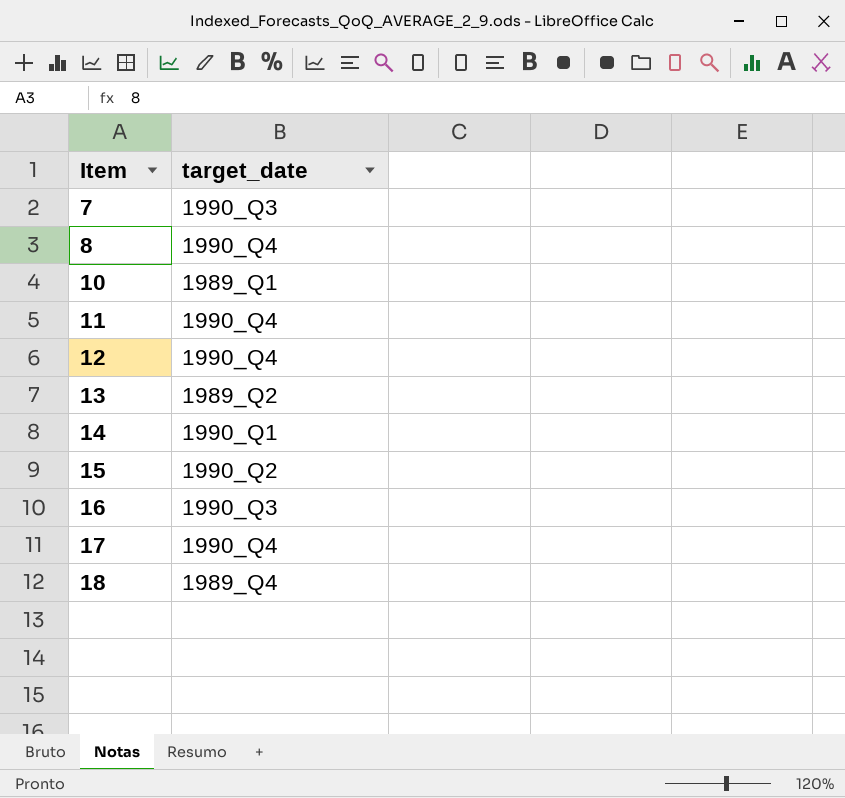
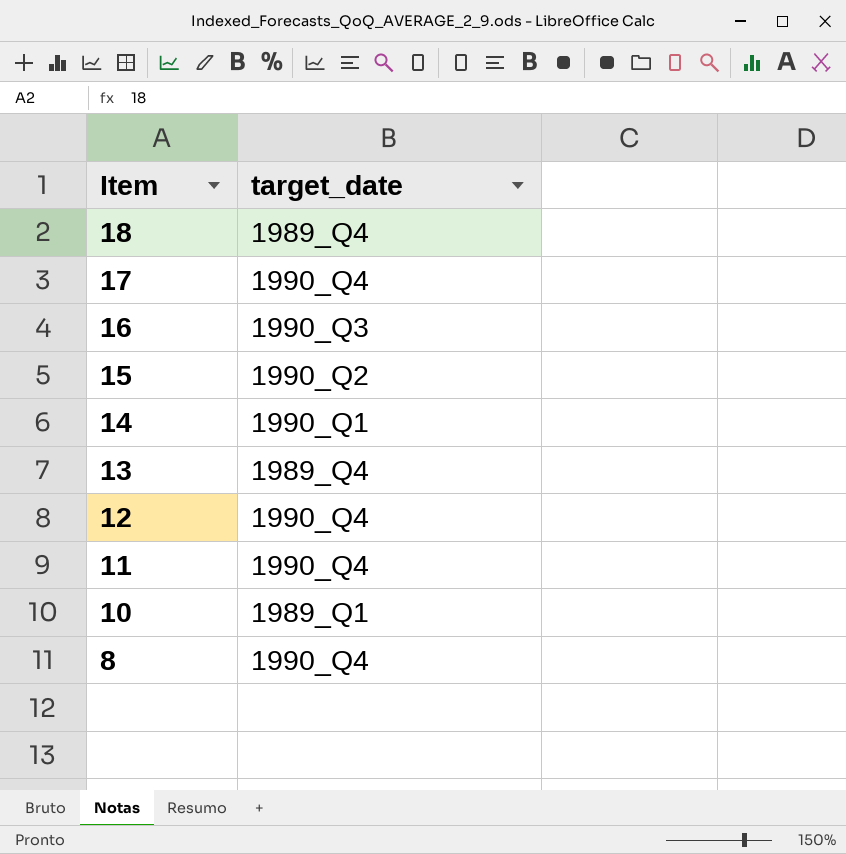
row order: Item ascending -> Item descending
row 7: 1990_Q3 -> none
13 | target_date: 1989_Q2 -> 1989_Q4

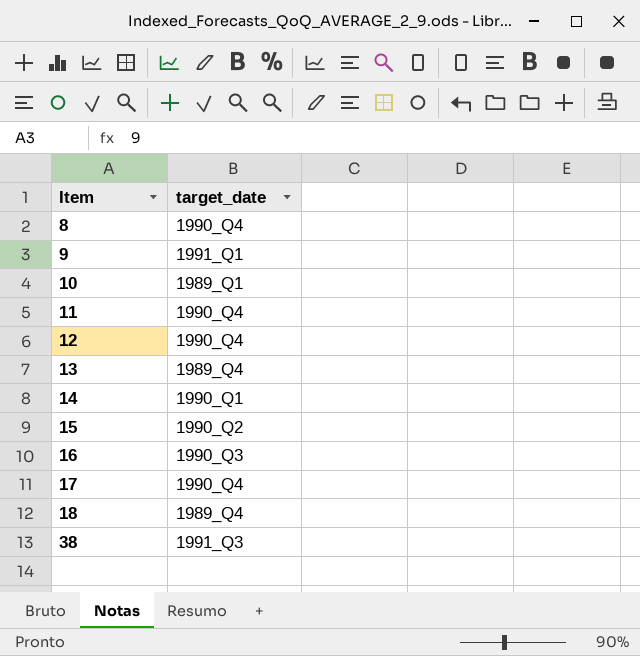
row order: Item descending -> Item ascending
row 9: none -> 1991_Q1
row 38: none -> 1991_Q3

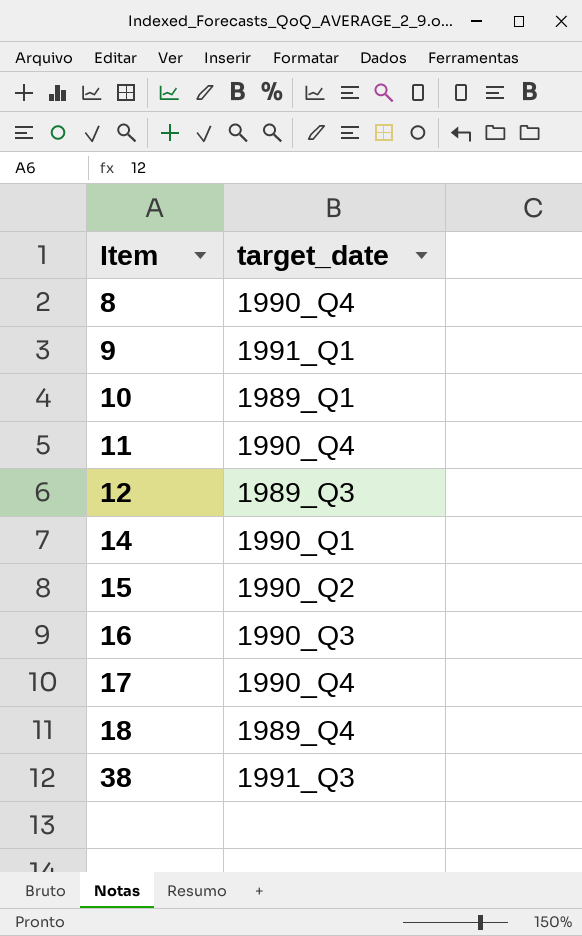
row 13: 1989_Q4 -> none
12 | target_date: 1990_Q4 -> 1989_Q3

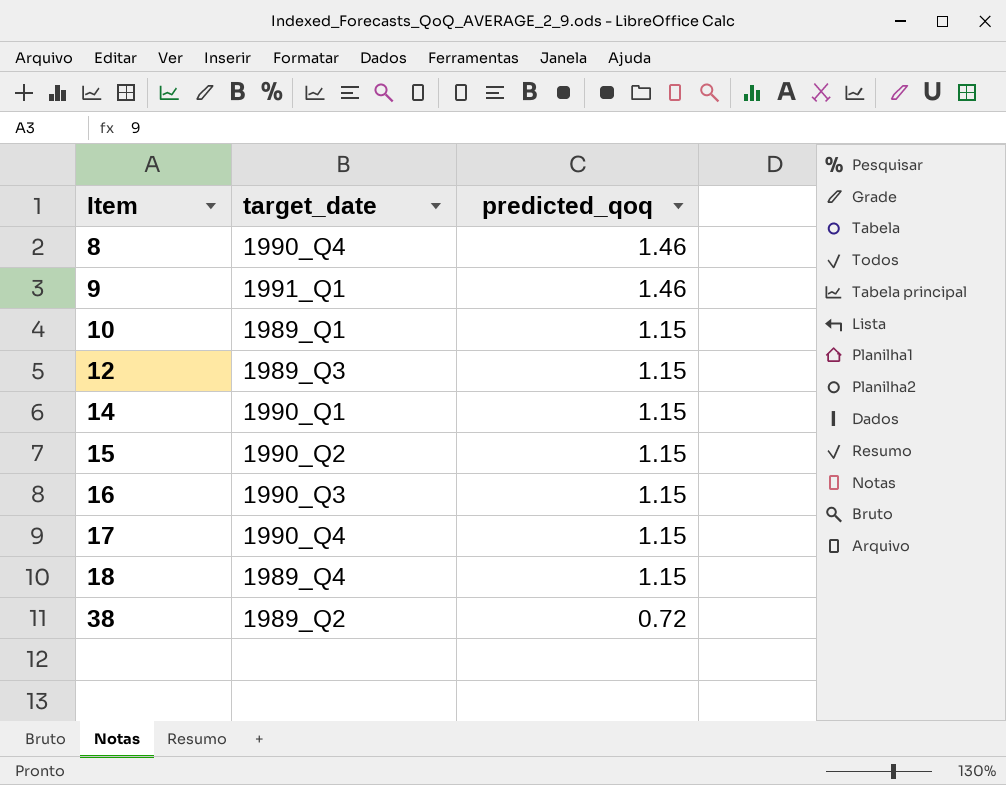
column predicted_qoq | position: none -> 3
row 11: 1990_Q4 -> none
38 | target_date: 1991_Q3 -> 1989_Q2

